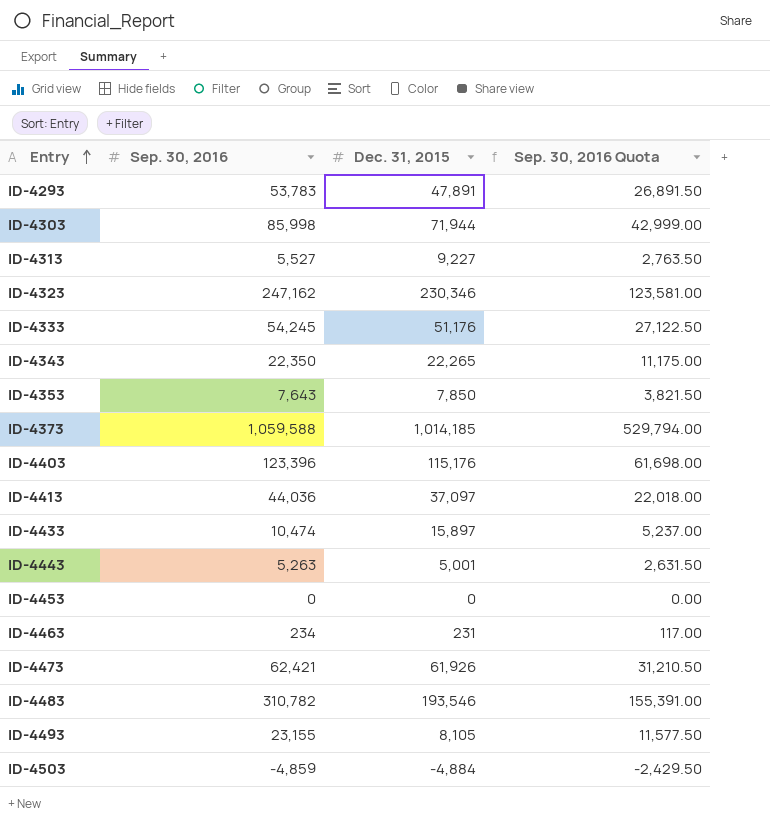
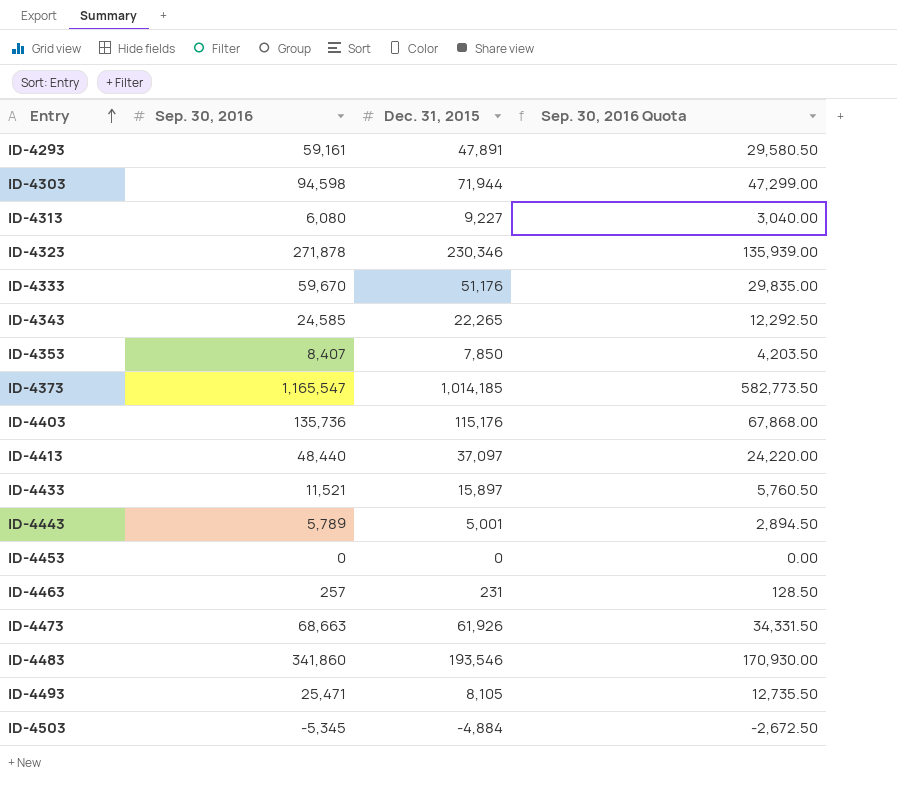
ID-4293 | Sep. 30, 2016: 53,783 -> 59,161
ID-4293 | Sep. 30, 2016 Quota: 26,891.50 -> 29,580.50
ID-4303 | Sep. 30, 2016: 85,998 -> 94,598
ID-4303 | Sep. 30, 2016 Quota: 42,999.00 -> 47,299.00
ID-4313 | Sep. 30, 2016: 5,527 -> 6,080
ID-4313 | Sep. 30, 2016 Quota: 2,763.50 -> 3,040.00
ID-4323 | Sep. 30, 2016: 247,162 -> 271,878
ID-4323 | Sep. 30, 2016 Quota: 123,581.00 -> 135,939.00
ID-4333 | Sep. 30, 2016: 54,245 -> 59,670
ID-4333 | Sep. 30, 2016 Quota: 27,122.50 -> 29,835.00
ID-4343 | Sep. 30, 2016: 22,350 -> 24,585
ID-4343 | Sep. 30, 2016 Quota: 11,175.00 -> 12,292.50
ID-4353 | Sep. 30, 2016: 7,643 -> 8,407
ID-4353 | Sep. 30, 2016 Quota: 3,821.50 -> 4,203.50
ID-4373 | Sep. 30, 2016: 1,059,588 -> 1,165,547
ID-4373 | Sep. 30, 2016 Quota: 529,794.00 -> 582,773.50
ID-4403 | Sep. 30, 2016: 123,396 -> 135,736
ID-4403 | Sep. 30, 2016 Quota: 61,698.00 -> 67,868.00
ID-4413 | Sep. 30, 2016: 44,036 -> 48,440
ID-4413 | Sep. 30, 2016 Quota: 22,018.00 -> 24,220.00
ID-4433 | Sep. 30, 2016: 10,474 -> 11,521
ID-4433 | Sep. 30, 2016 Quota: 5,237.00 -> 5,760.50
ID-4443 | Sep. 30, 2016: 5,263 -> 5,789
ID-4443 | Sep. 30, 2016 Quota: 2,631.50 -> 2,894.50
ID-4463 | Sep. 30, 2016: 234 -> 257
ID-4463 | Sep. 30, 2016 Quota: 117.00 -> 128.50
ID-4473 | Sep. 30, 2016: 62,421 -> 68,663
ID-4473 | Sep. 30, 2016 Quota: 31,210.50 -> 34,331.50
ID-4483 | Sep. 30, 2016: 310,782 -> 341,860
ID-4483 | Sep. 30, 2016 Quota: 155,391.00 -> 170,930.00
ID-4493 | Sep. 30, 2016: 23,155 -> 25,471
ID-4493 | Sep. 30, 2016 Quota: 11,577.50 -> 12,735.50
ID-4503 | Sep. 30, 2016: -4,859 -> -5,345
ID-4503 | Sep. 30, 2016 Quota: -2,429.50 -> -2,672.50

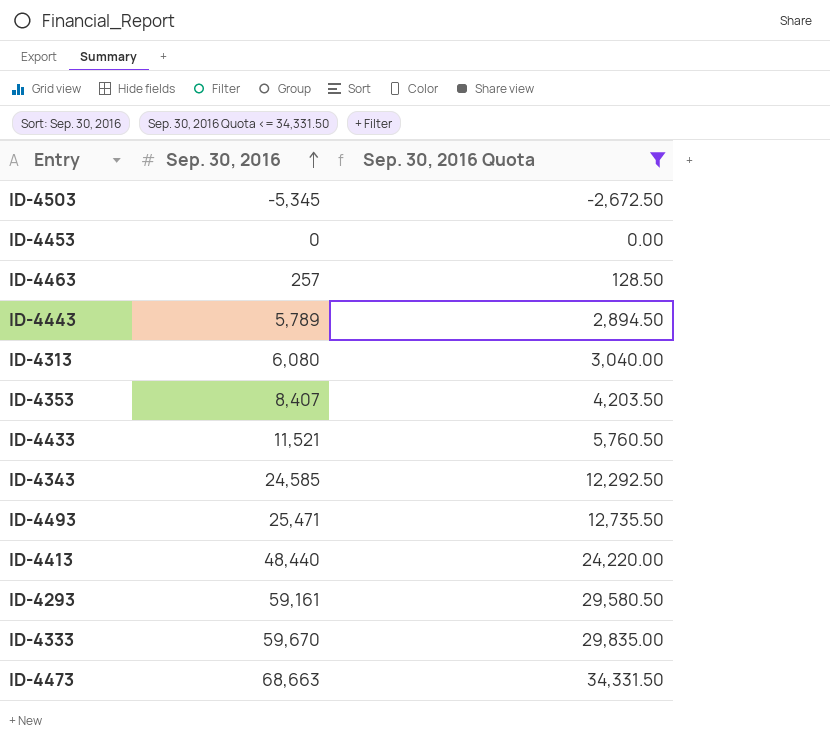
filter: none -> Sep. 30, 2016 Quota <= 34,331.50
row order: Entry ascending -> Sep. 30, 2016 ascending
column Dec. 31, 2015 | position: 3 -> none

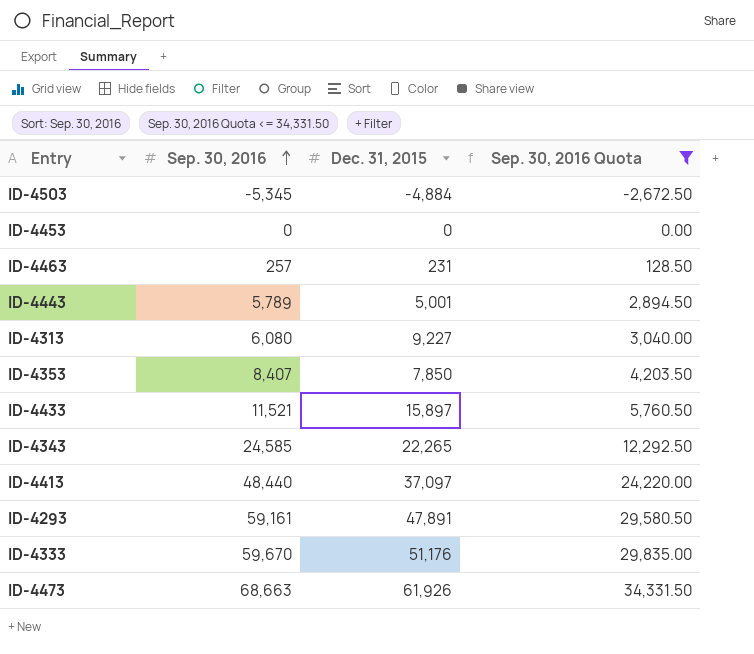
column Dec. 31, 2015 | position: none -> 3
row ID-4493: 25,471 | 12,735.50 -> none

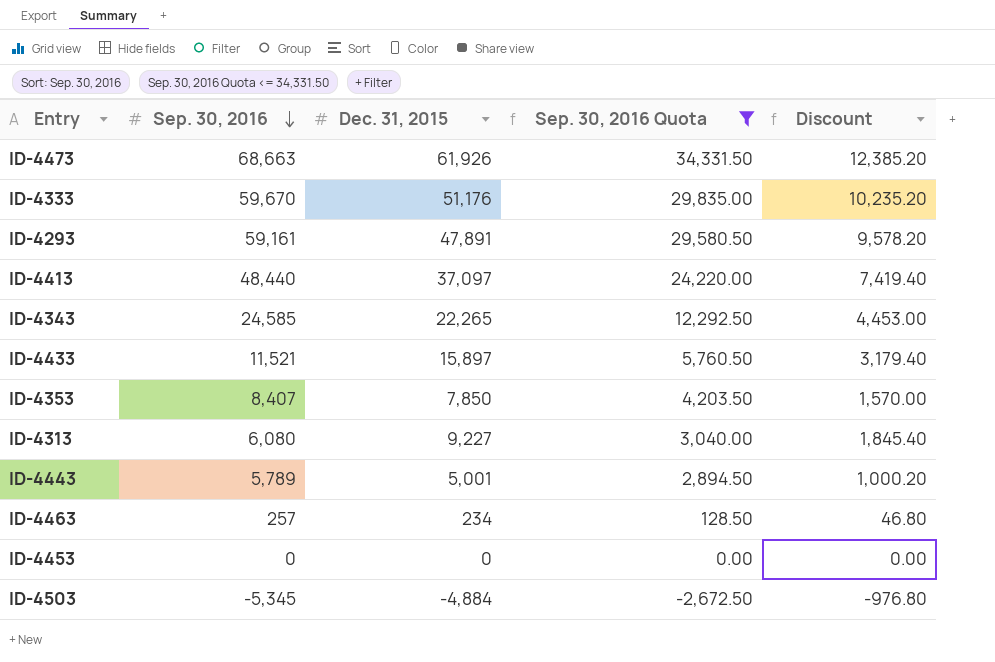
row order: Sep. 30, 2016 ascending -> Sep. 30, 2016 descending
column Discount | formula: none -> [Dec. 31, 2015] * 0.2
ID-4463 | Dec. 31, 2015: 231 -> 234

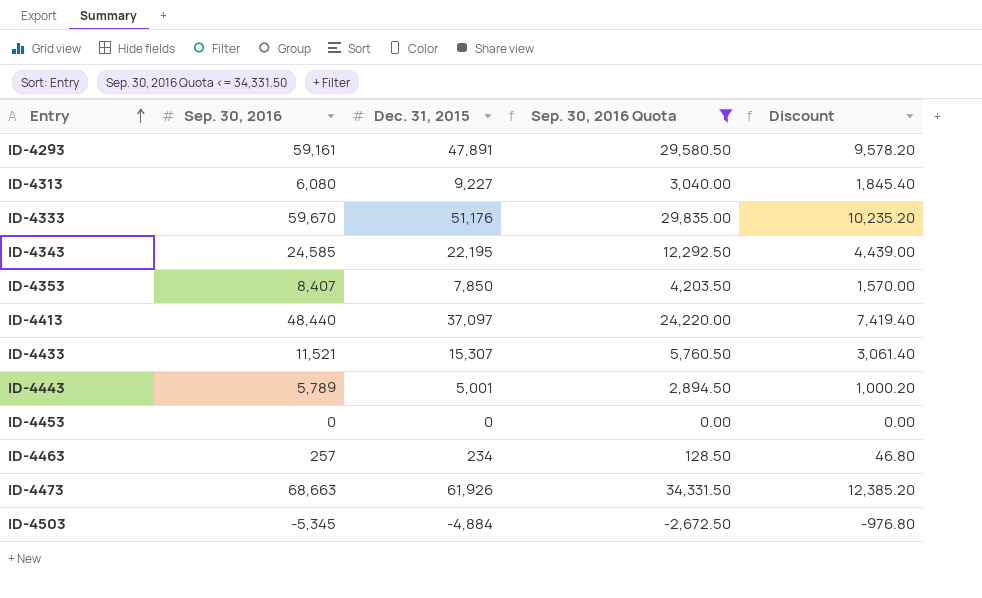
row order: Sep. 30, 2016 descending -> Entry ascending
ID-4343 | Dec. 31, 2015: 22,265 -> 22,195
ID-4343 | Discount: 4,453.00 -> 4,439.00
ID-4433 | Dec. 31, 2015: 15,897 -> 15,307
ID-4433 | Discount: 3,179.40 -> 3,061.40

